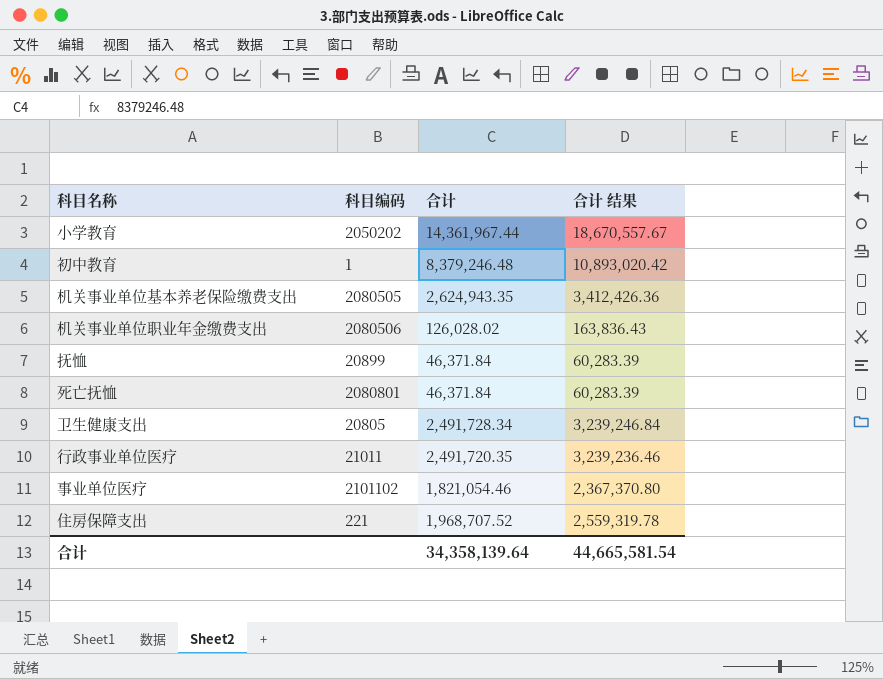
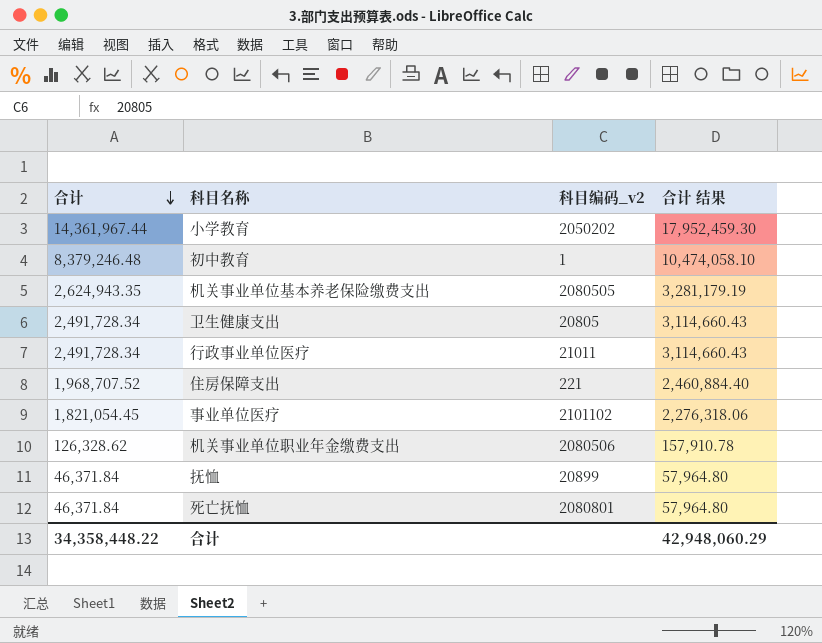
row order: none -> 合计 descending
column 合计 | position: 3 -> 1
column name: 科目编码 -> 科目编码_v2
column 合计 结果 | formula: [合计] * 1.3 -> [合计] * 1.25
行政事业单位医疗 | 合计: 2,491,720.35 -> 2,491,728.34
事业单位医疗 | 合计: 1,821,054.46 -> 1,821,054.45
机关事业单位职业年金缴费支出 | 合计: 126,028.02 -> 126,328.62
合计 | 合计: 34,358,139.64 -> 34,358,448.22
合计 | 合计 结果: 44,665,581.54 -> 42,948,060.29

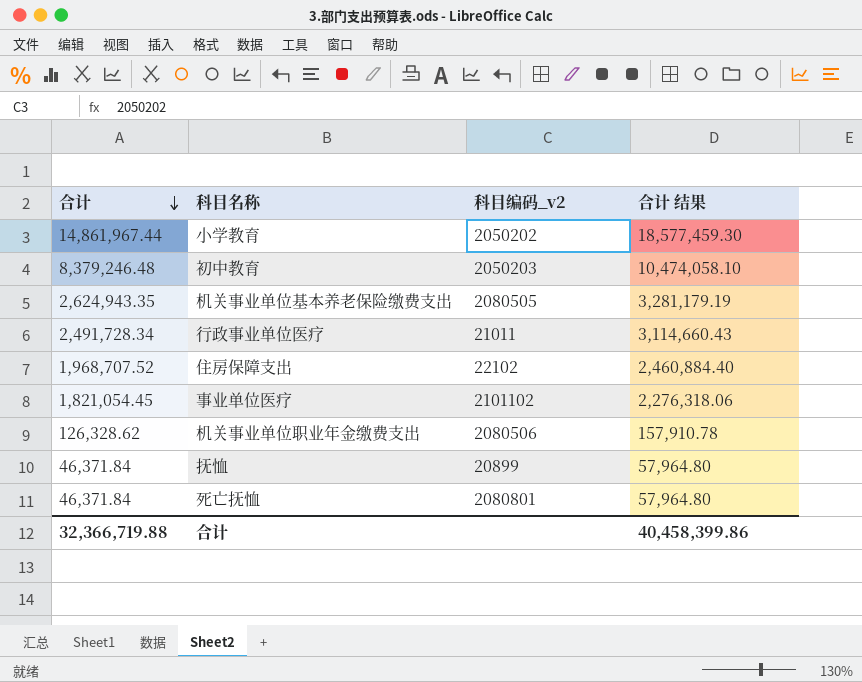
row 卫生健康支出: 2,491,728.34 | 20805 | 3,114,660.43 -> none
小学教育 | 合计: 14,361,967.44 -> 14,861,967.44
小学教育 | 合计 结果: 17,952,459.30 -> 18,577,459.30
初中教育 | 科目编码_v2: 1 -> 2050203
住房保障支出 | 科目编码_v2: 221 -> 22102
合计 | 合计: 34,358,448.22 -> 32,366,719.88
合计 | 合计 结果: 42,948,060.29 -> 40,458,399.86

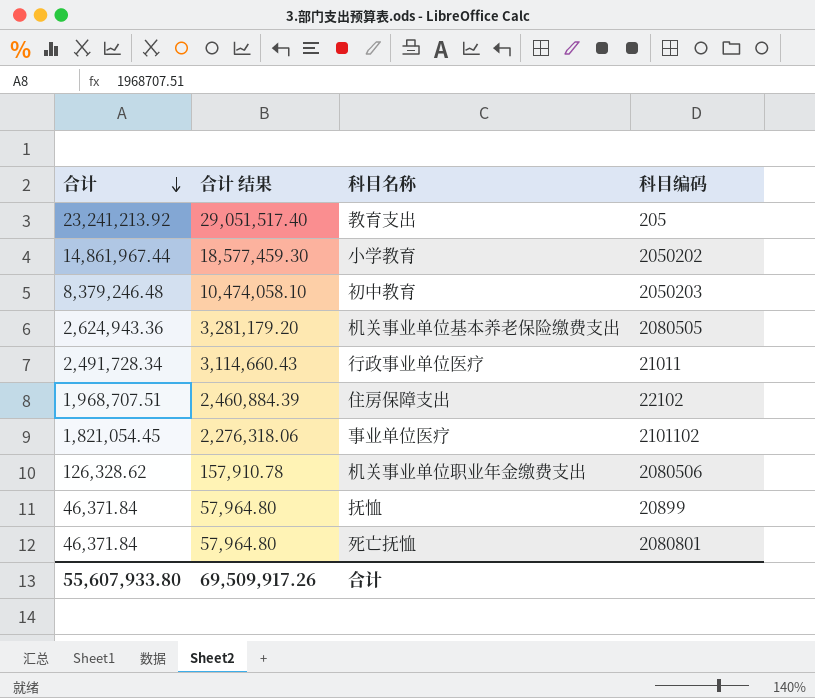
column 合计 结果 | position: 4 -> 2
column name: 科目编码_v2 -> 科目编码
row 教育支出: none -> 23,241,213.92 | 29,051,517.40 | 205
机关事业单位基本养老保险缴费支出 | 合计: 2,624,943.35 -> 2,624,943.36
机关事业单位基本养老保险缴费支出 | 合计 结果: 3,281,179.19 -> 3,281,179.20
住房保障支出 | 合计: 1,968,707.52 -> 1,968,707.51
住房保障支出 | 合计 结果: 2,460,884.40 -> 2,460,884.39
合计 | 合计: 32,366,719.88 -> 55,607,933.80
合计 | 合计 结果: 40,458,399.86 -> 69,509,917.26

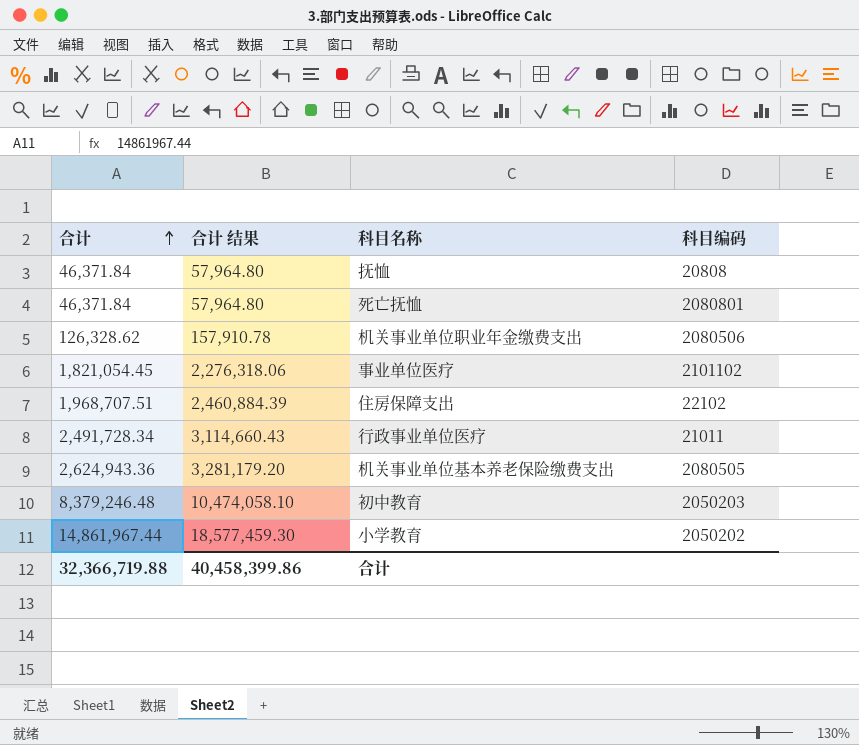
row order: 合计 descending -> 合计 ascending
row 教育支出: 23,241,213.92 | 29,051,517.40 | 205 -> none
抚恤 | 科目编码: 20899 -> 20808
合计 | 合计: 55,607,933.80 -> 32,366,719.88
合计 | 合计 结果: 69,509,917.26 -> 40,458,399.86

